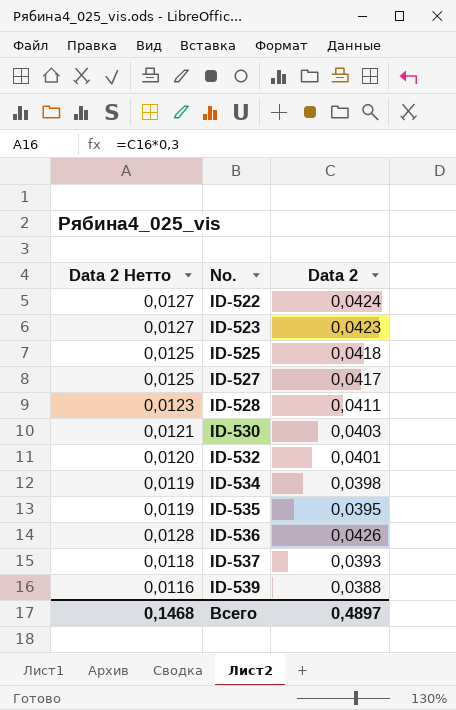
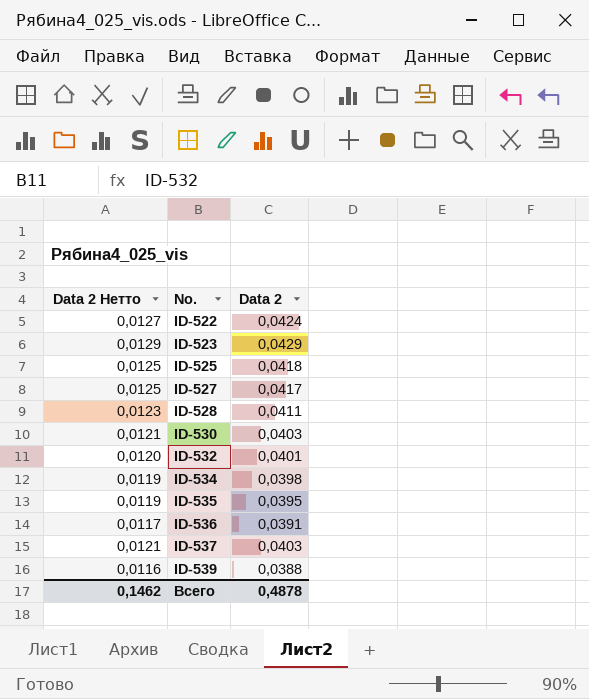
ID-523 | Data 2 Нетто: 0,0127 -> 0,0129
ID-523 | Data 2: 0,0423 -> 0,0429
ID-536 | Data 2 Нетто: 0,0128 -> 0,0117
ID-536 | Data 2: 0,0426 -> 0,0391
ID-537 | Data 2 Нетто: 0,0118 -> 0,0121
ID-537 | Data 2: 0,0393 -> 0,0403
Всего | Data 2 Нетто: 0,1468 -> 0,1462
Всего | Data 2: 0,4897 -> 0,4878

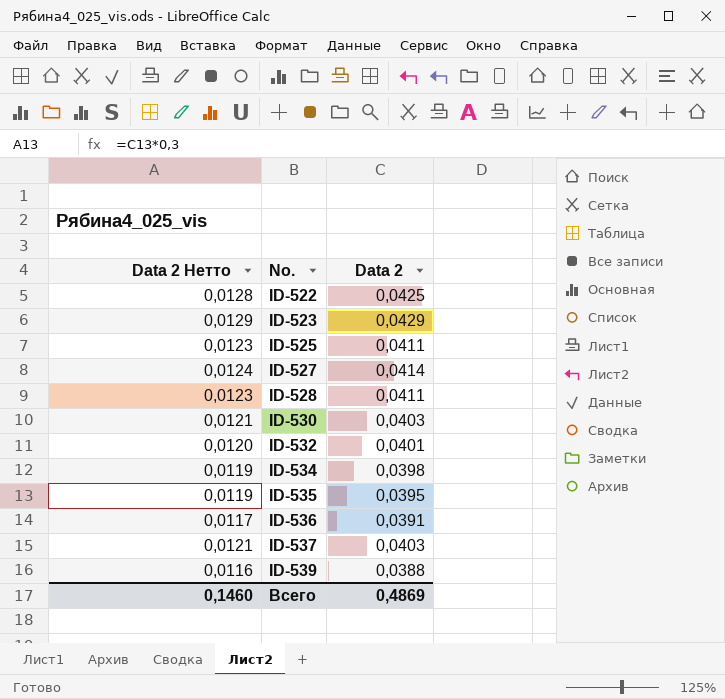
ID-522 | Data 2 Нетто: 0,0127 -> 0,0128
ID-522 | Data 2: 0,0424 -> 0,0425
ID-525 | Data 2 Нетто: 0,0125 -> 0,0123
ID-525 | Data 2: 0,0418 -> 0,0411
ID-527 | Data 2 Нетто: 0,0125 -> 0,0124
ID-527 | Data 2: 0,0417 -> 0,0414
Всего | Data 2 Нетто: 0,1462 -> 0,1460
Всего | Data 2: 0,4878 -> 0,4869

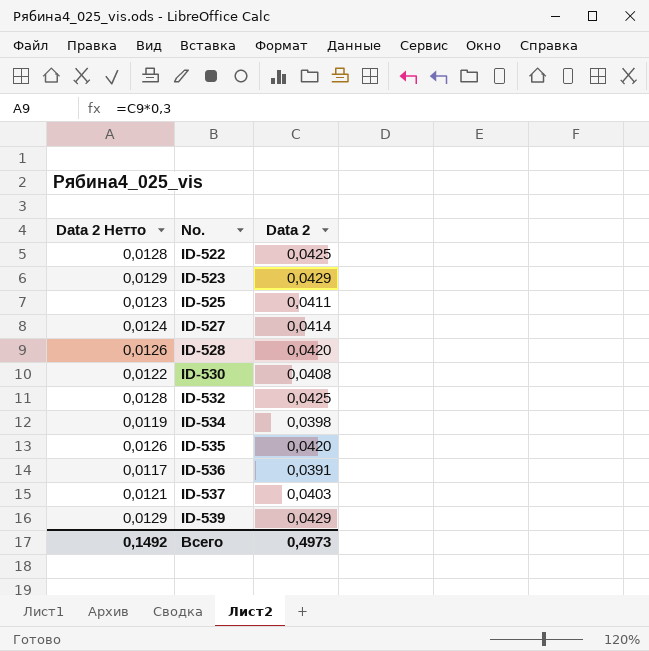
ID-528 | Data 2 Нетто: 0,0123 -> 0,0126
ID-528 | Data 2: 0,0411 -> 0,0420
ID-530 | Data 2 Нетто: 0,0121 -> 0,0122
ID-530 | Data 2: 0,0403 -> 0,0408
ID-532 | Data 2 Нетто: 0,0120 -> 0,0128
ID-532 | Data 2: 0,0401 -> 0,0425
ID-535 | Data 2 Нетто: 0,0119 -> 0,0126
ID-535 | Data 2: 0,0395 -> 0,0420
ID-539 | Data 2 Нетто: 0,0116 -> 0,0129
ID-539 | Data 2: 0,0388 -> 0,0429
Всего | Data 2 Нетто: 0,1460 -> 0,1492
Всего | Data 2: 0,4869 -> 0,4973

